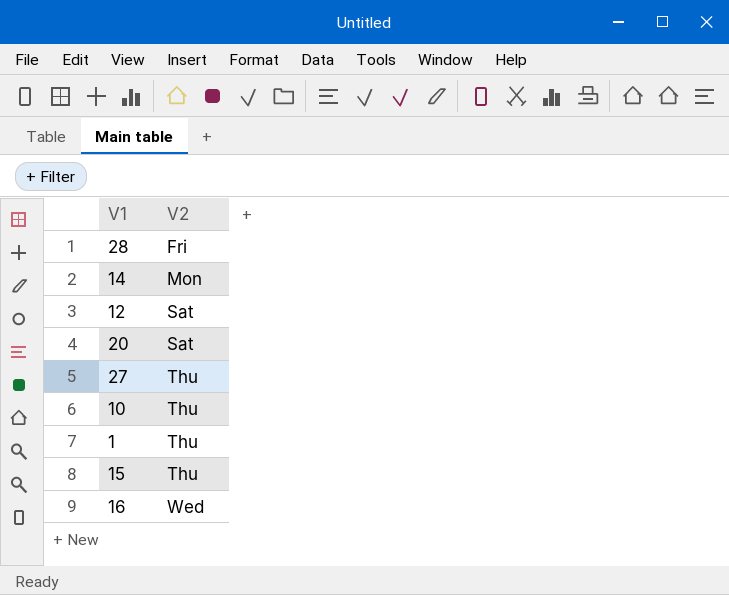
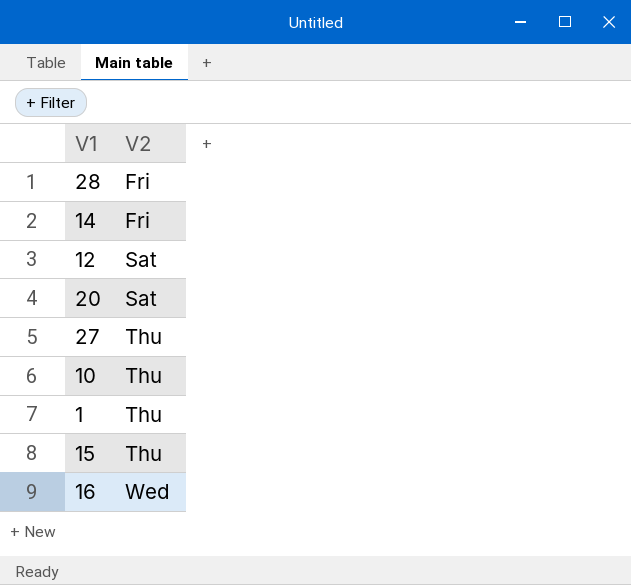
14 | V2: Mon -> Fri

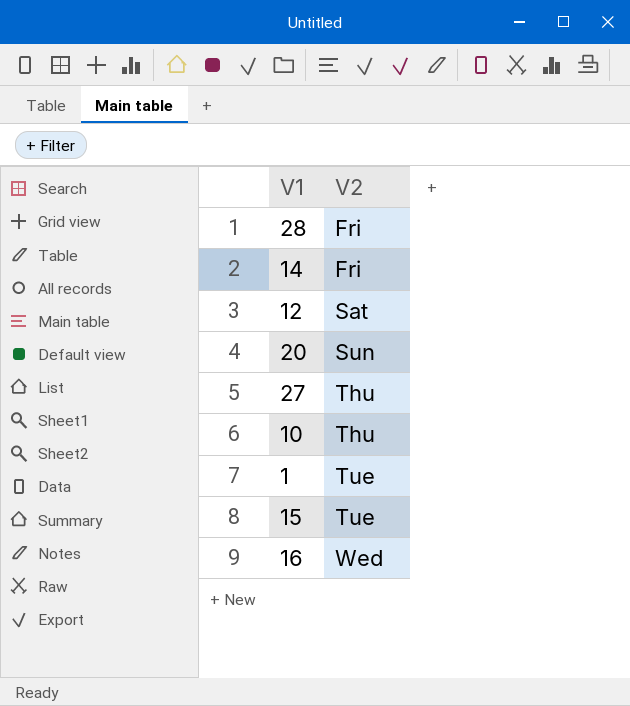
20 | V2: Sat -> Sun
1 | V2: Thu -> Tue
15 | V2: Thu -> Tue

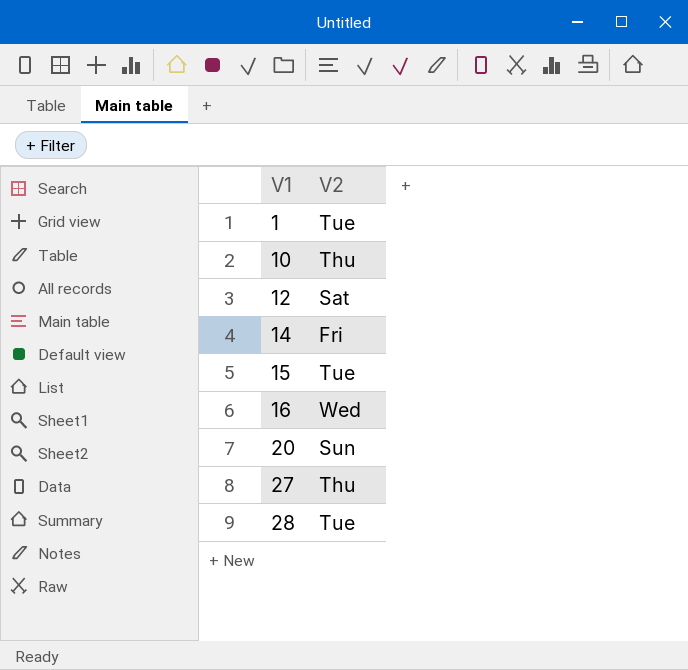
row order: V2 ascending -> V1 ascending
28 | V2: Fri -> Tue

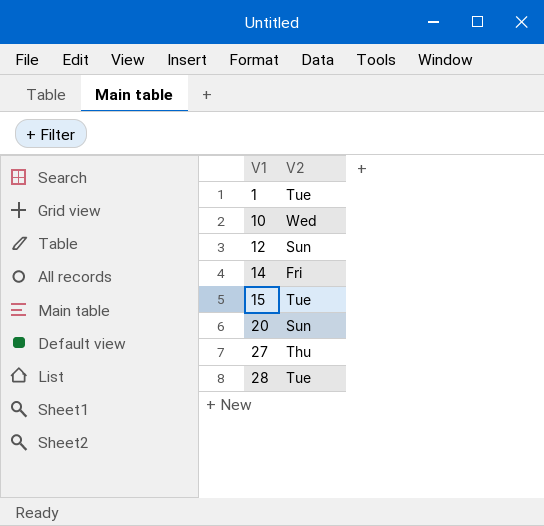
row 16: Wed -> none
10 | V2: Thu -> Wed
12 | V2: Sat -> Sun

